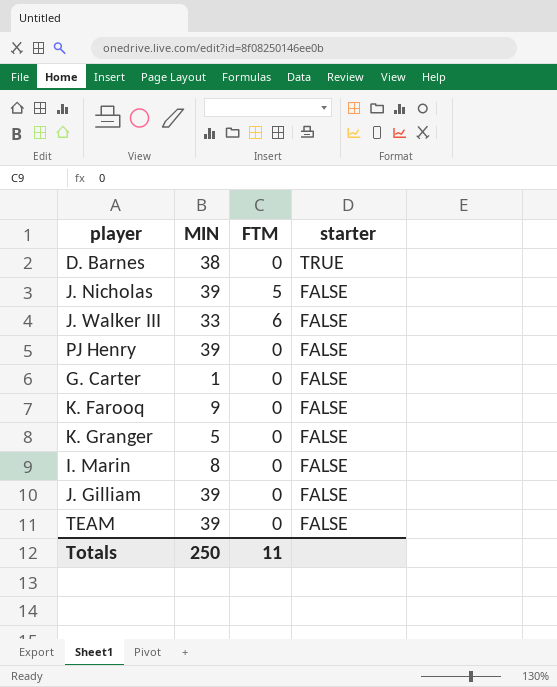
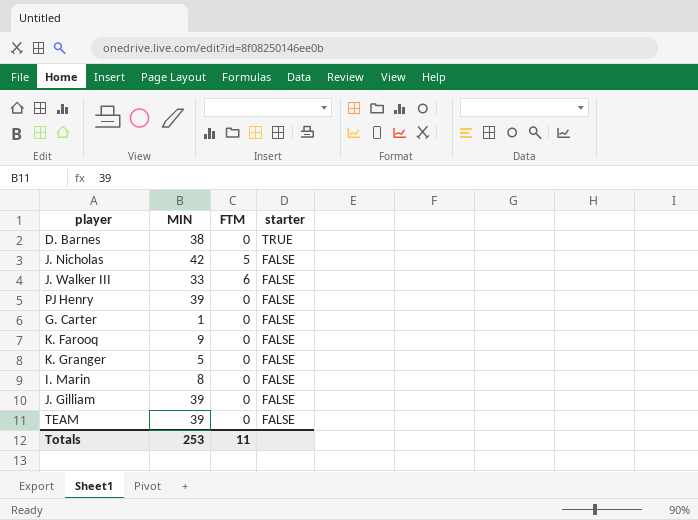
J. Nicholas | MIN: 39 -> 42
Totals | MIN: 250 -> 253

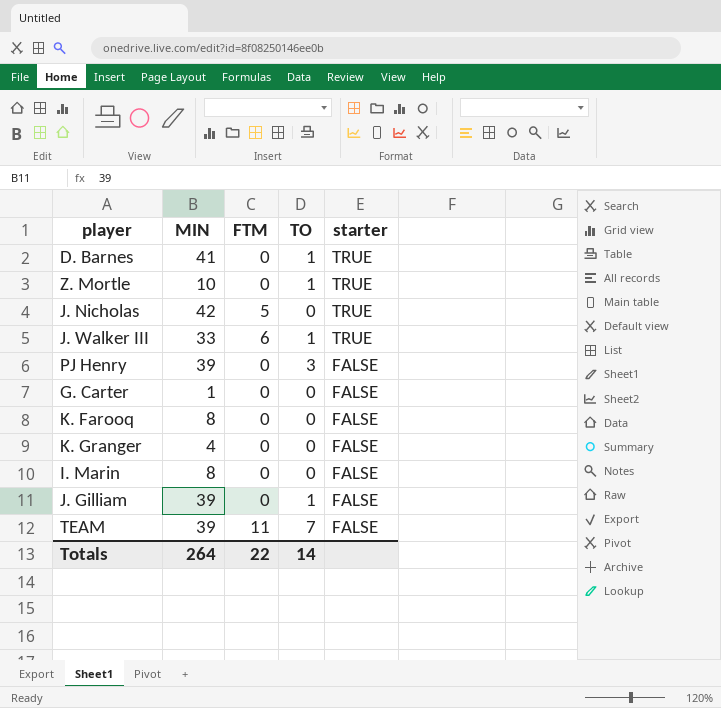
column TO | position: none -> 4
D. Barnes | MIN: 38 -> 41
row Z. Mortle: none -> 10 | 0 | 1 | TRUE
J. Nicholas | starter: FALSE -> TRUE
J. Walker III | starter: FALSE -> TRUE
K. Farooq | MIN: 9 -> 8
K. Granger | MIN: 5 -> 4
TEAM | FTM: 0 -> 11
Totals | MIN: 253 -> 264
Totals | FTM: 11 -> 22

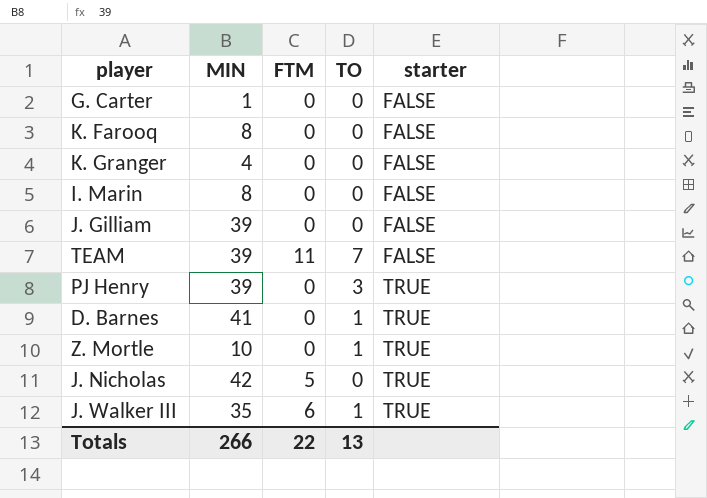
row order: starter descending -> starter ascending
J. Gilliam | TO: 1 -> 0
PJ Henry | starter: FALSE -> TRUE
J. Walker III | MIN: 33 -> 35
Totals | MIN: 264 -> 266
Totals | TO: 14 -> 13

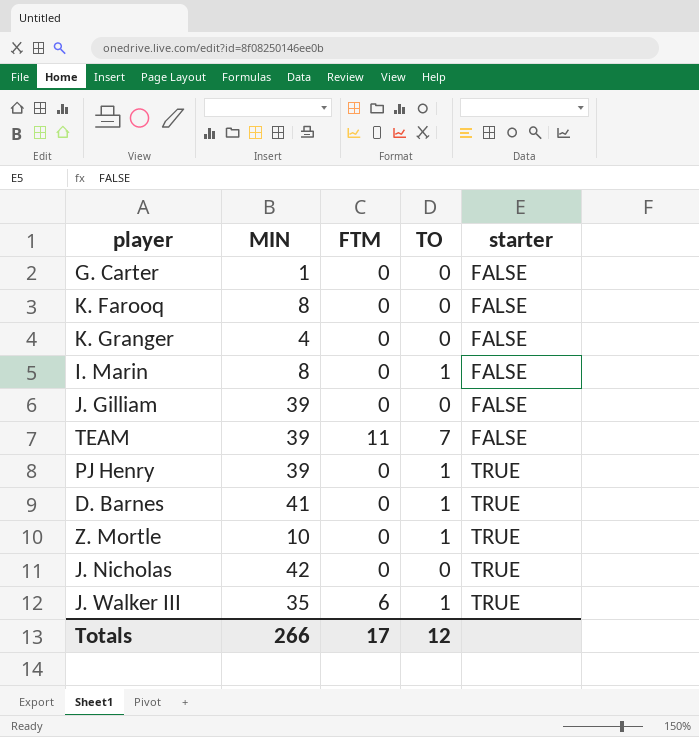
I. Marin | TO: 0 -> 1
PJ Henry | TO: 3 -> 1
J. Nicholas | FTM: 5 -> 0
Totals | FTM: 22 -> 17
Totals | TO: 13 -> 12

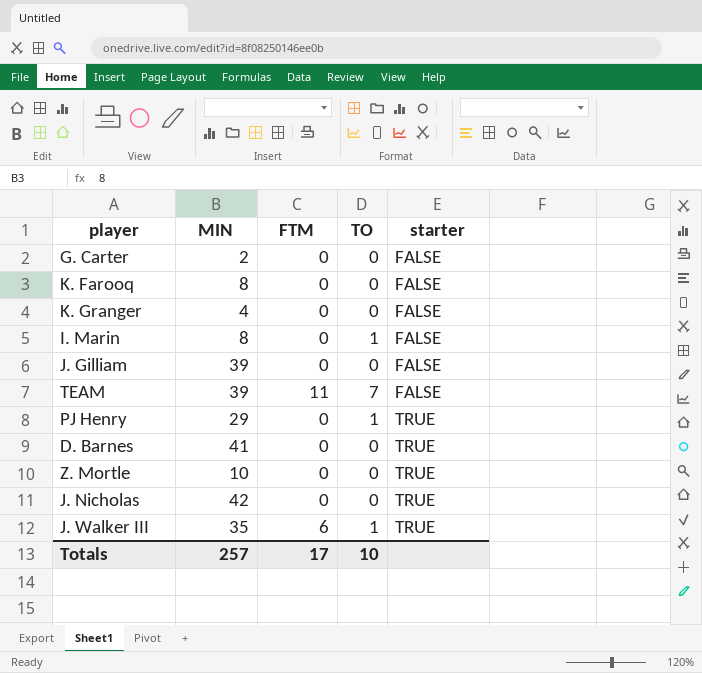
G. Carter | MIN: 1 -> 2
PJ Henry | MIN: 39 -> 29
D. Barnes | TO: 1 -> 0
Z. Mortle | TO: 1 -> 0
Totals | MIN: 266 -> 257
Totals | TO: 12 -> 10

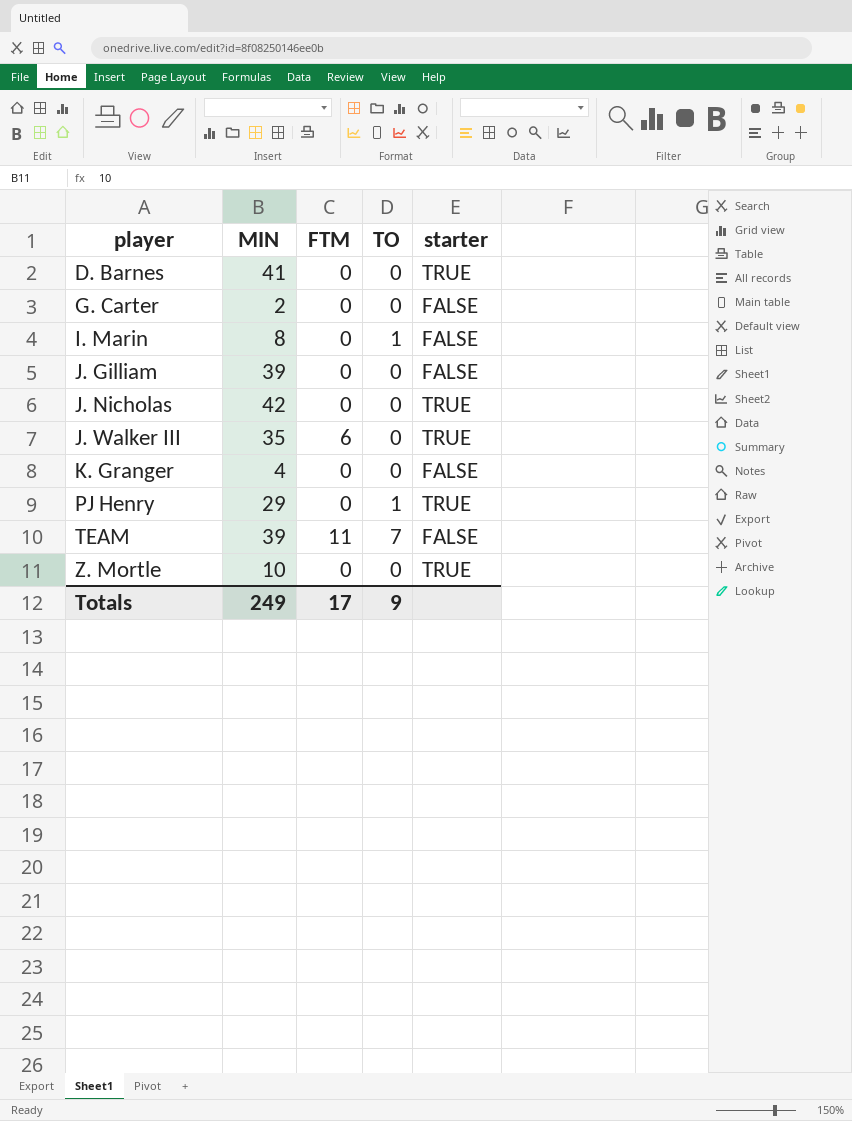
row order: starter ascending -> player ascending
row K. Farooq: 8 | 0 | 0 | FALSE -> none
J. Walker III | TO: 1 -> 0
Totals | MIN: 257 -> 249
Totals | TO: 10 -> 9

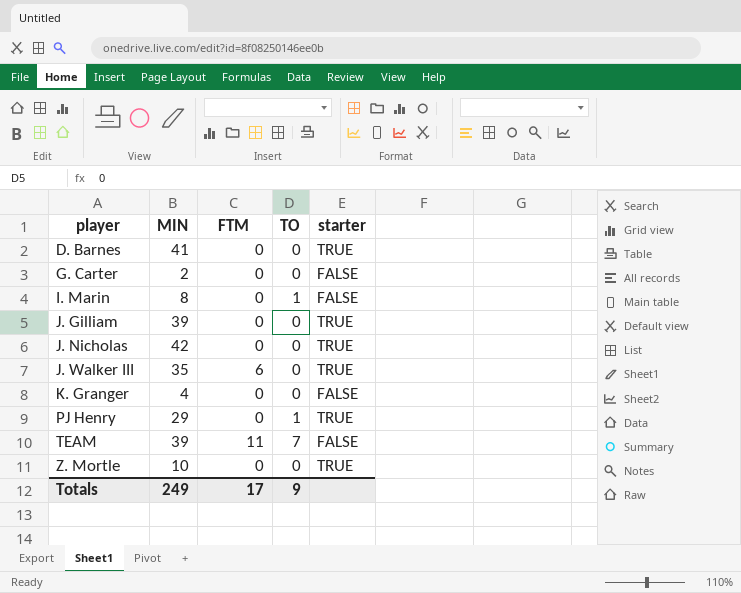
J. Gilliam | starter: FALSE -> TRUE

